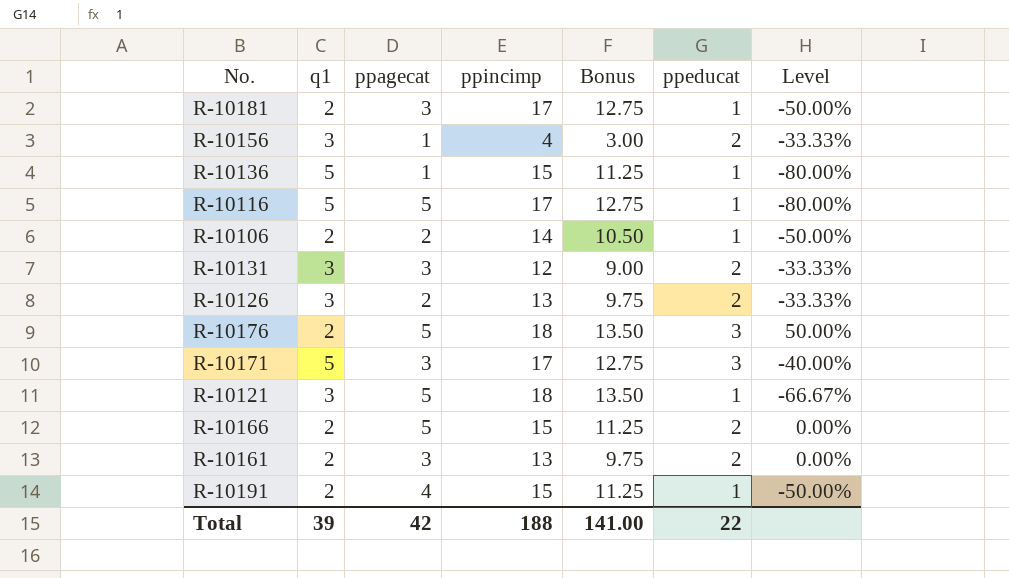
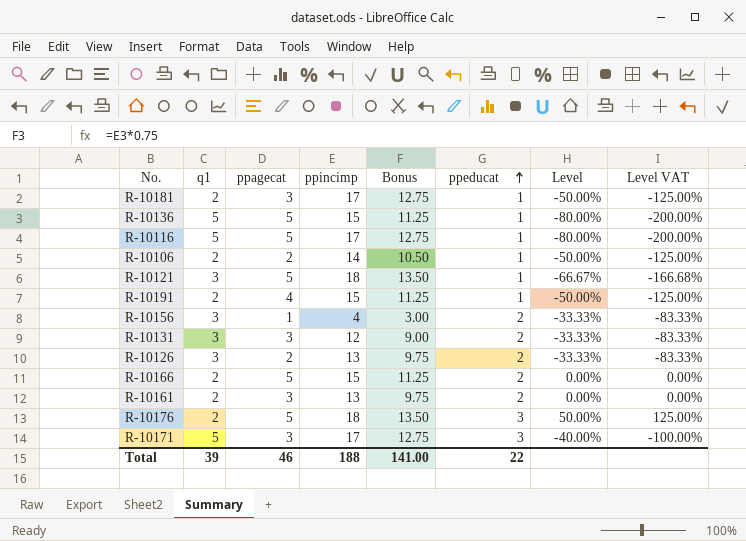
row order: none -> ppeducat ascending
column Level VAT | formula: none -> [Level] * 2.5
R-10136 | ppagecat: 1 -> 5
Total | ppagecat: 42 -> 46

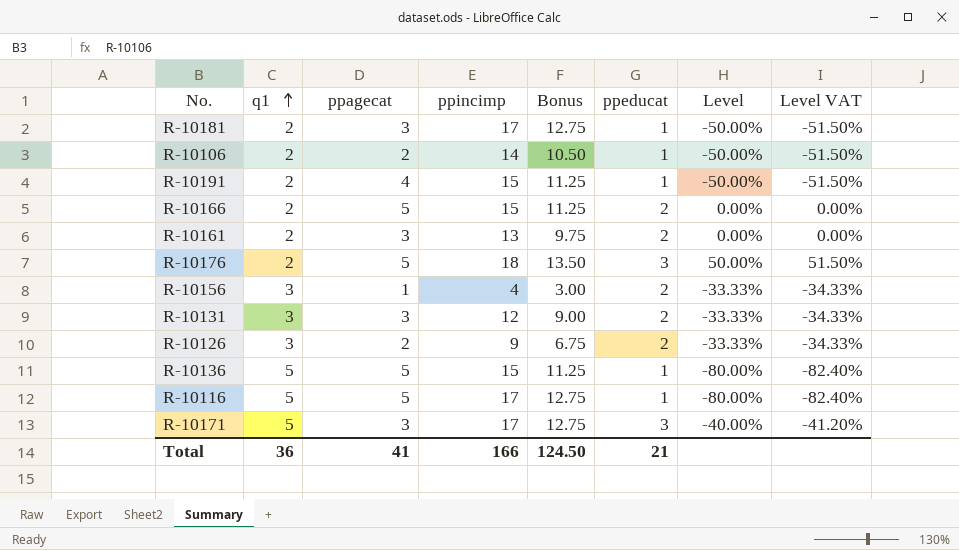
row order: ppeducat ascending -> q1 ascending
column Level VAT | formula: [Level] * 2.5 -> [Level] * 1.03
row R-10121: 3 | 5 | 18 | 13.50 | 1 | -66.67% | -166.68% -> none
R-10126 | ppincimp: 13 -> 9
R-10126 | Bonus: 9.75 -> 6.75
Total | q1: 39 -> 36
Total | ppagecat: 46 -> 41
Total | ppincimp: 188 -> 166
Total | Bonus: 141.00 -> 124.50
Total | ppeducat: 22 -> 21

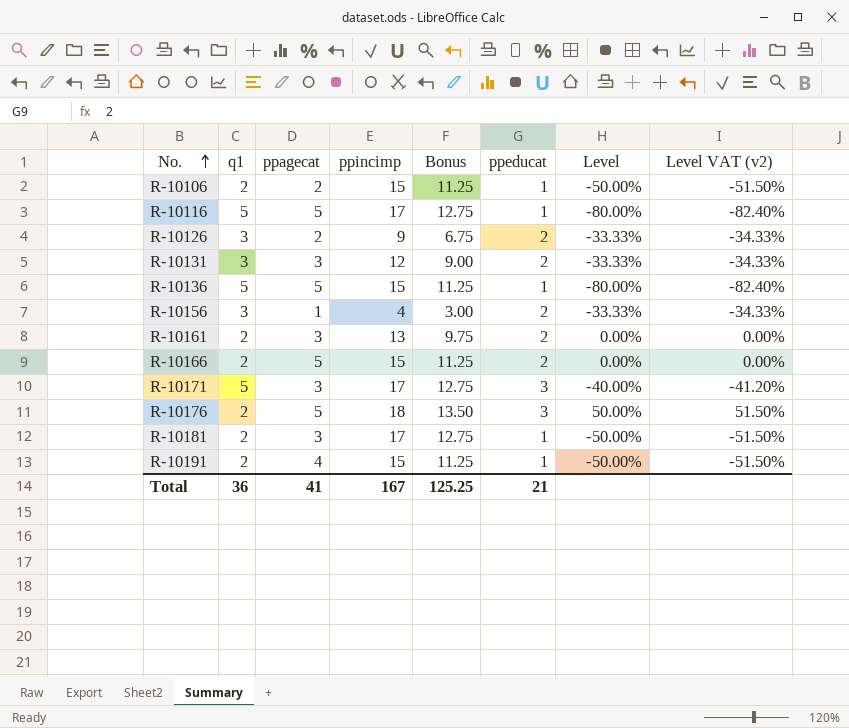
row order: q1 ascending -> No. ascending
column name: Level VAT -> Level VAT (v2)
R-10106 | ppincimp: 14 -> 15
R-10106 | Bonus: 10.50 -> 11.25
Total | ppincimp: 166 -> 167
Total | Bonus: 124.50 -> 125.25

